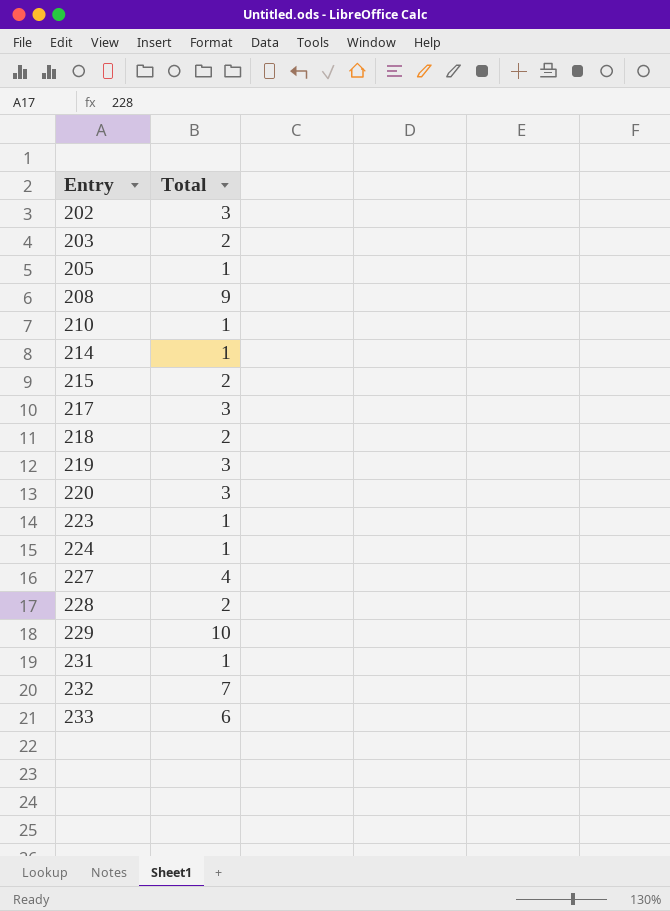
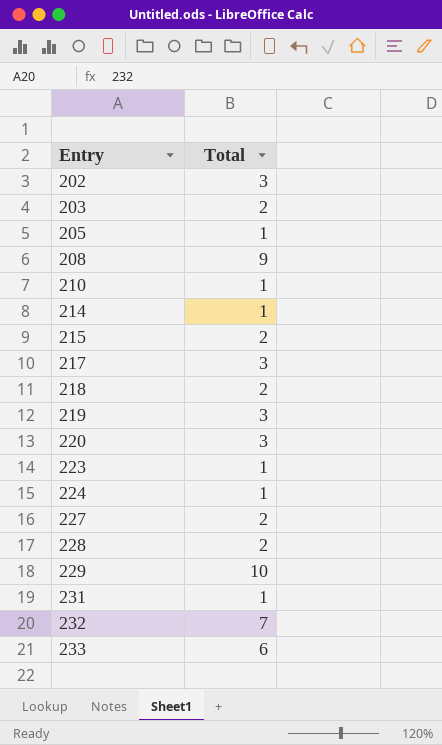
227 | Total: 4 -> 2

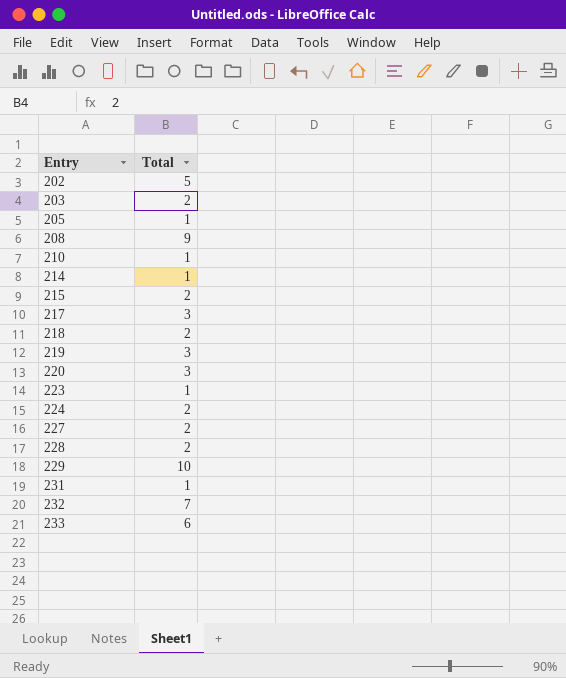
202 | Total: 3 -> 5
224 | Total: 1 -> 2

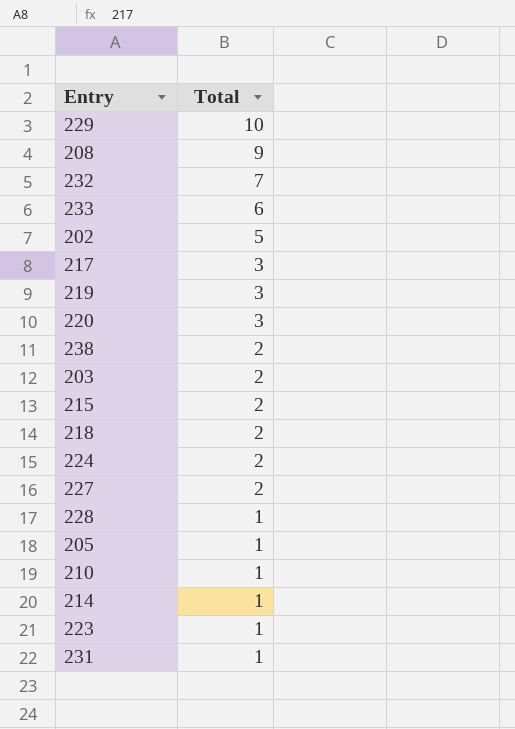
row order: Entry ascending -> Total descending
row 238: none -> 2
228 | Total: 2 -> 1

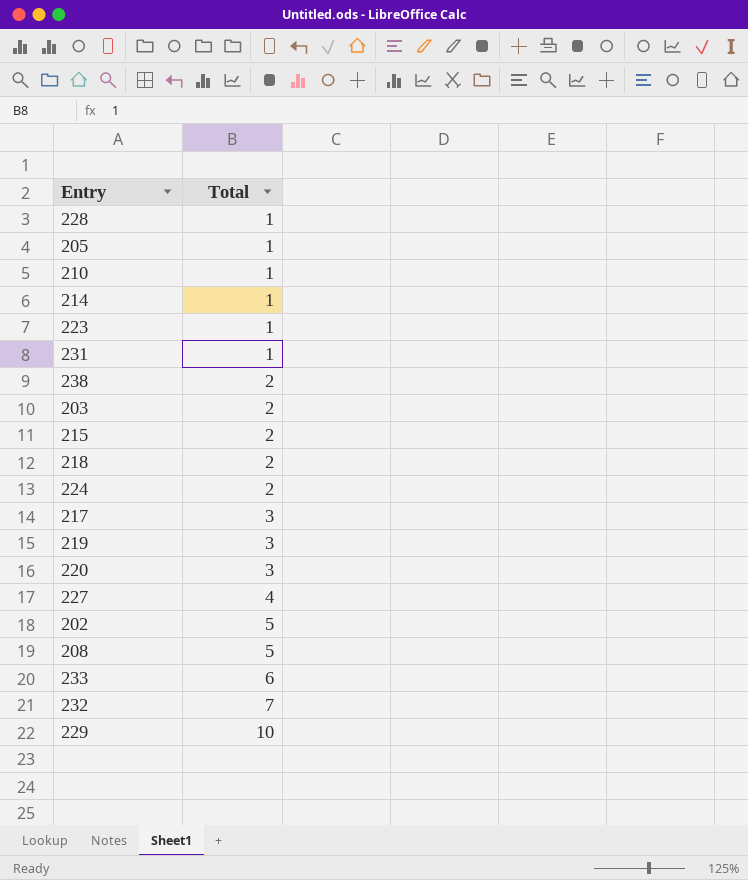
row order: Total descending -> Total ascending
227 | Total: 2 -> 4
208 | Total: 9 -> 5

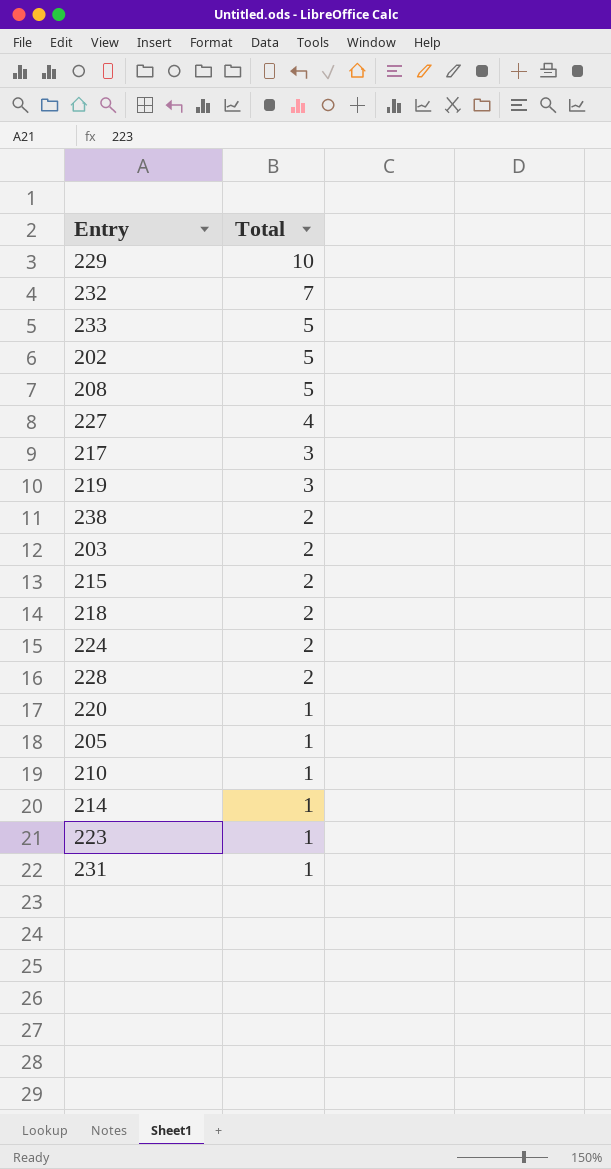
row order: Total ascending -> Total descending
233 | Total: 6 -> 5
228 | Total: 1 -> 2
220 | Total: 3 -> 1

